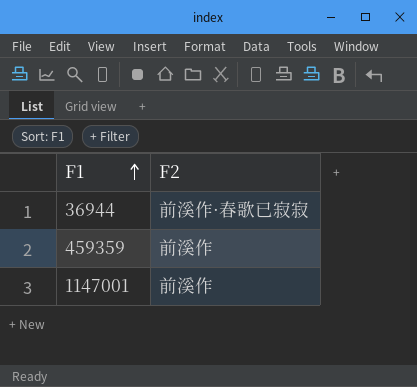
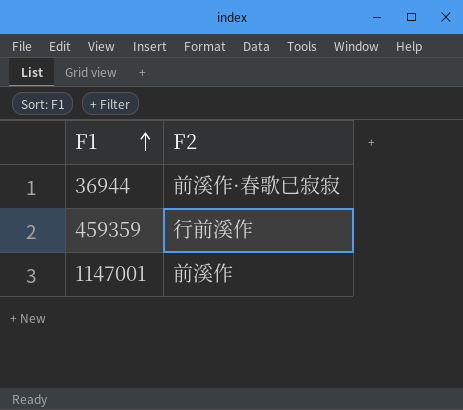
459359 | F2: 前溪作 -> 行前溪作

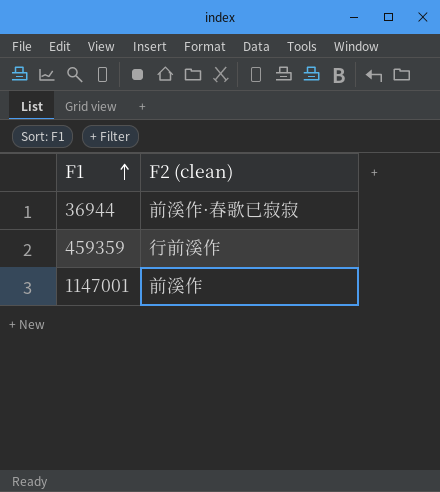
column name: F2 -> F2 (clean)

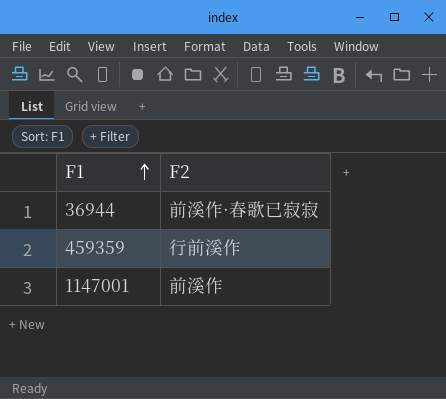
column name: F2 (clean) -> F2

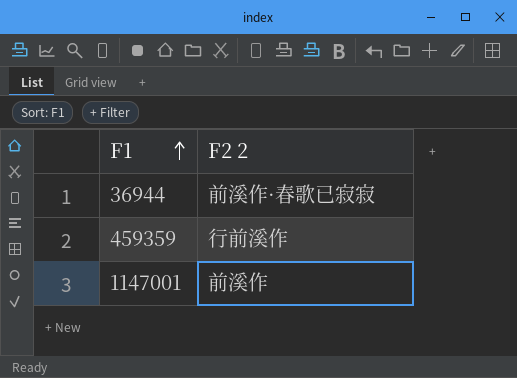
column name: F2 -> F2 2

